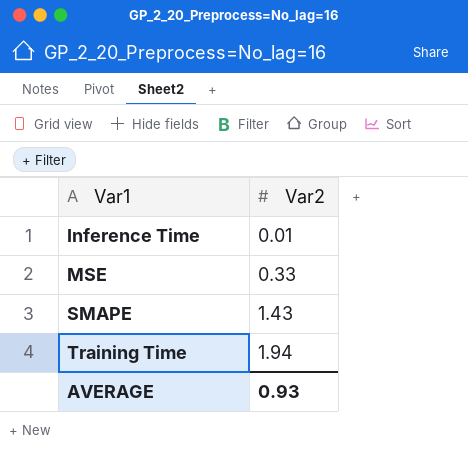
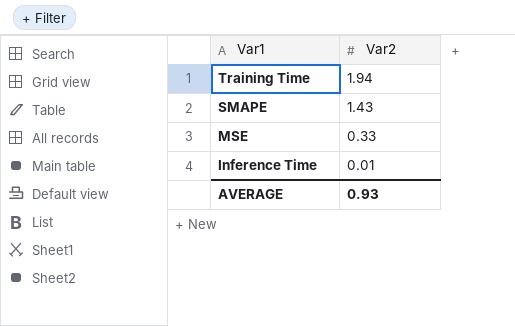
row order: Var1 ascending -> Var1 descending

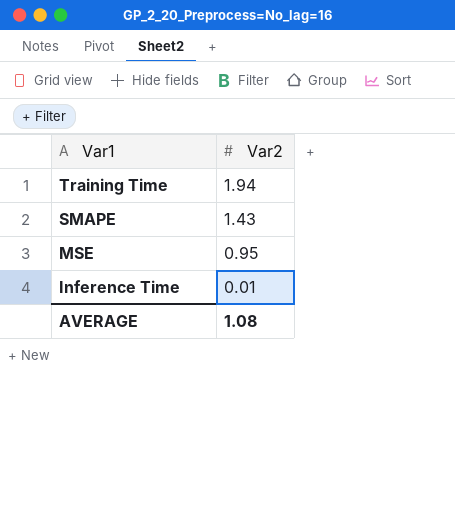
MSE | Var2: 0.33 -> 0.95
AVERAGE | Var2: 0.93 -> 1.08

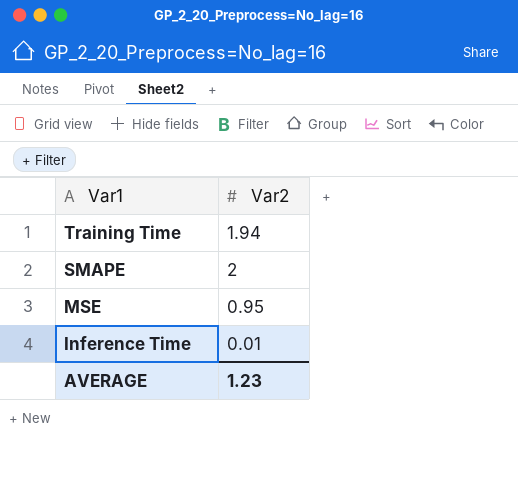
SMAPE | Var2: 1.43 -> 2
AVERAGE | Var2: 1.08 -> 1.23

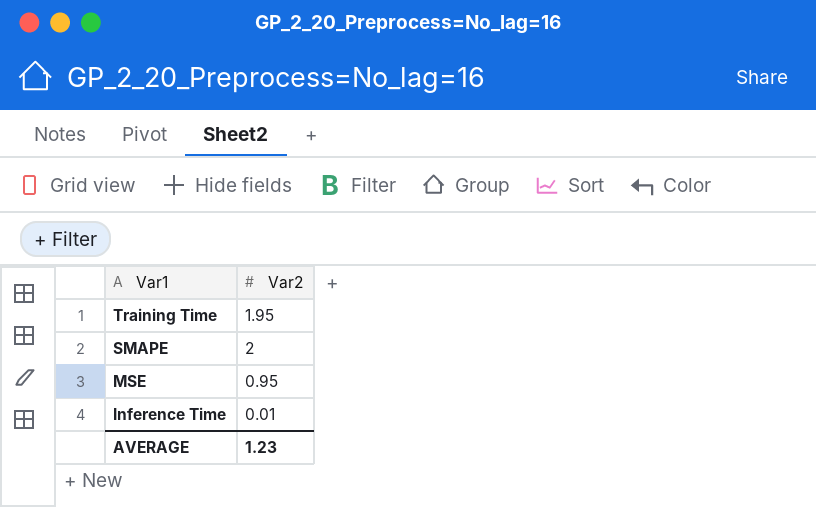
Training Time | Var2: 1.94 -> 1.95

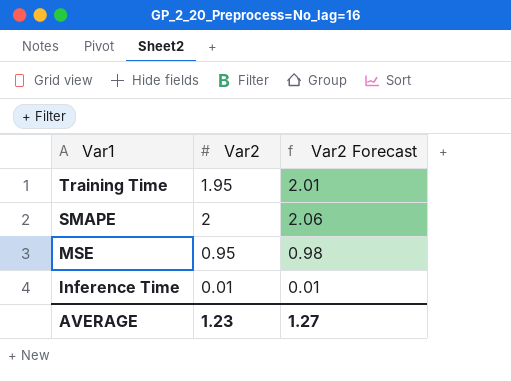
column Var2 Forecast | formula: none -> [Var2] * 1.03

